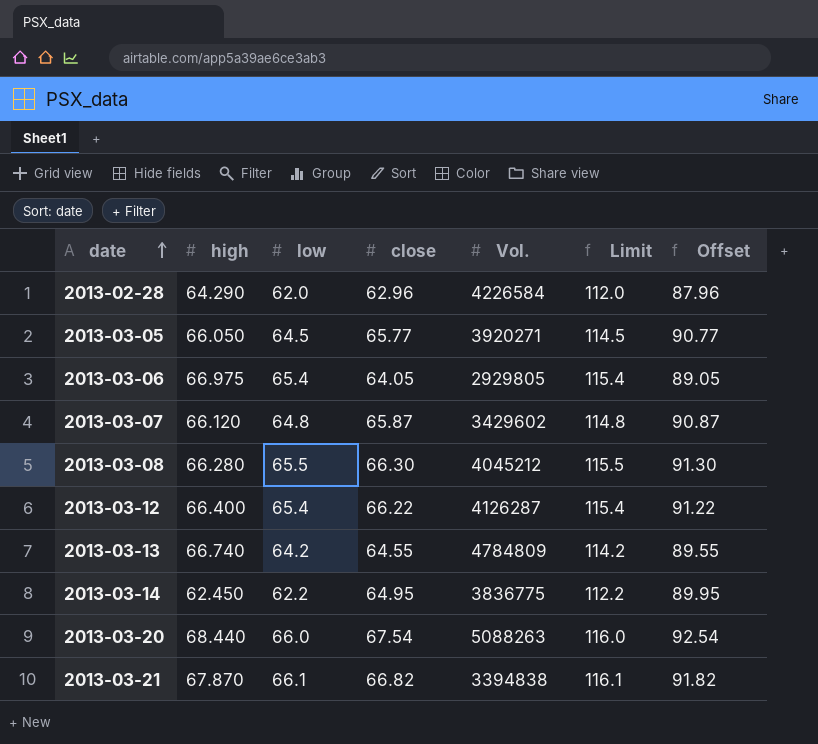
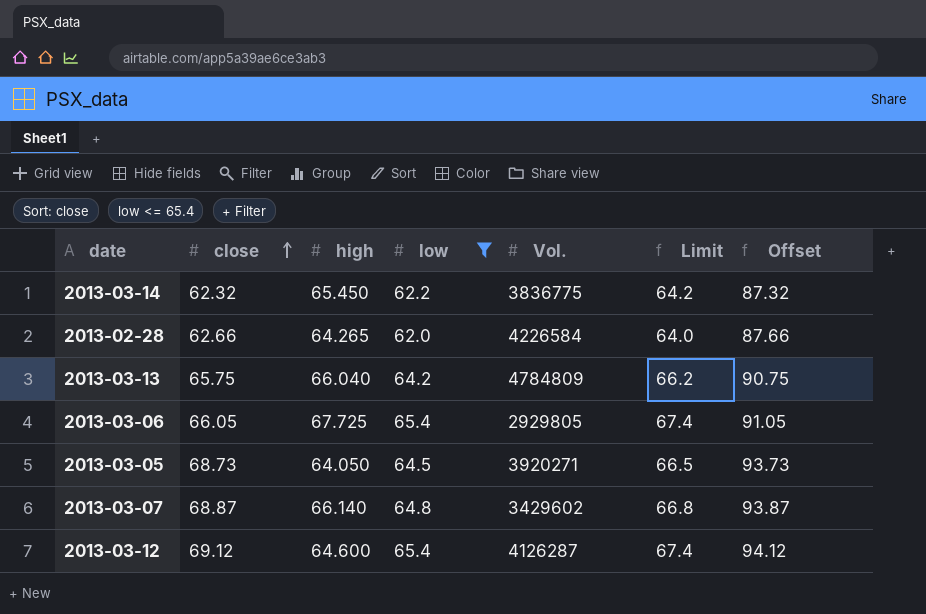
filter: none -> low <= 65.4
row order: date ascending -> close ascending
column close | position: 4 -> 2
column Limit | formula: [low] + 50 -> [low] + 2
2013-03-14 | close: 64.95 -> 62.32
2013-03-14 | high: 62.450 -> 65.450
2013-03-14 | Offset: 89.95 -> 87.32
2013-02-28 | close: 62.96 -> 62.66
2013-02-28 | high: 64.290 -> 64.265
2013-02-28 | Offset: 87.96 -> 87.66
2013-03-13 | close: 64.55 -> 65.75
2013-03-13 | high: 66.740 -> 66.040
2013-03-13 | Offset: 89.55 -> 90.75
2013-03-06 | close: 64.05 -> 66.05
2013-03-06 | high: 66.975 -> 67.725
2013-03-06 | Offset: 89.05 -> 91.05
2013-03-05 | close: 65.77 -> 68.73
2013-03-05 | high: 66.050 -> 64.050
2013-03-05 | Offset: 90.77 -> 93.73
2013-03-07 | close: 65.87 -> 68.87
2013-03-07 | high: 66.120 -> 66.140
2013-03-07 | Offset: 90.87 -> 93.87
2013-03-12 | close: 66.22 -> 69.12
2013-03-12 | high: 66.400 -> 64.600
2013-03-12 | Offset: 91.22 -> 94.12

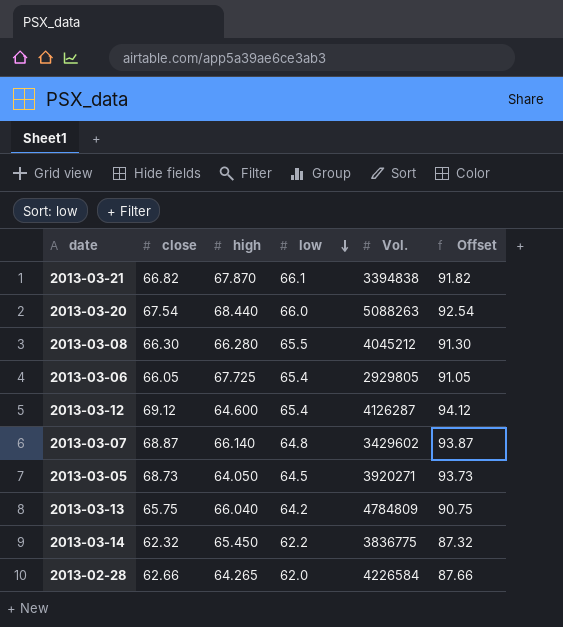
filter: low <= 65.4 -> none
row order: close ascending -> low descending
column Limit | formula: [low] + 2 -> none

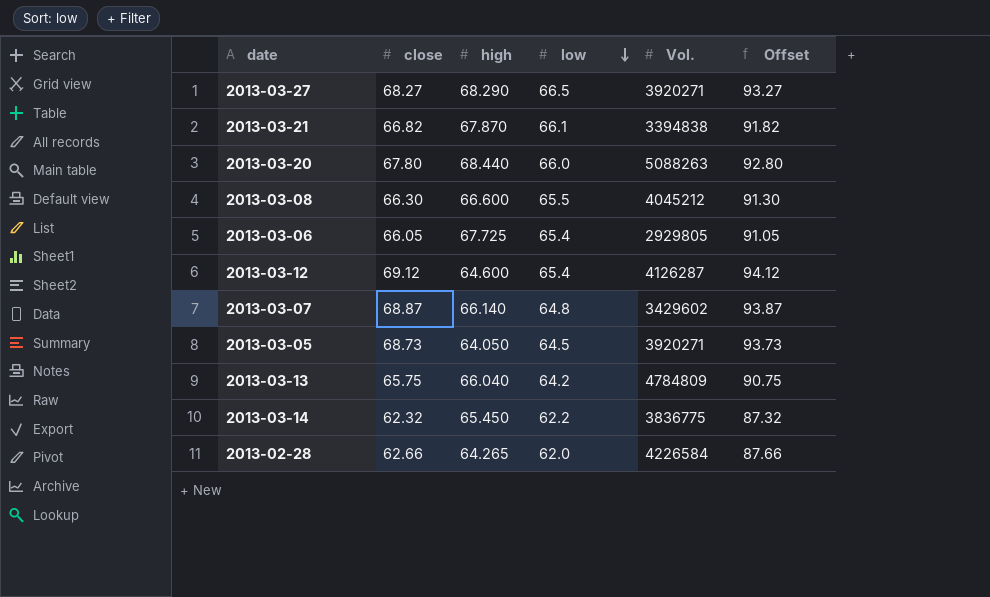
row 2013-03-27: none -> 68.27 | 68.290 | 66.5 | 3920271 | 93.27
2013-03-20 | close: 67.54 -> 67.80
2013-03-20 | Offset: 92.54 -> 92.80
2013-03-08 | high: 66.280 -> 66.600

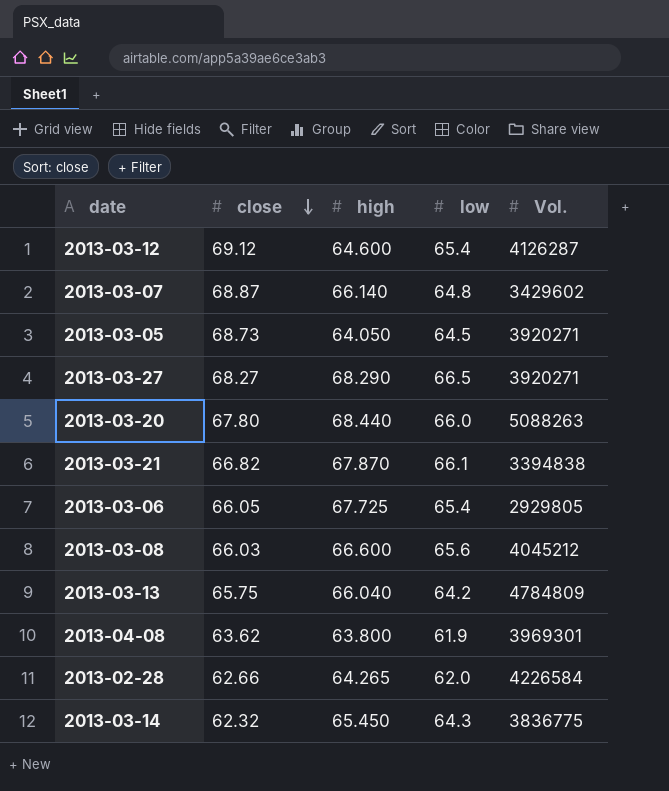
row order: low descending -> close descending
column Offset | formula: [close] + 25 -> none
2013-03-08 | close: 66.30 -> 66.03
2013-03-08 | low: 65.5 -> 65.6
row 2013-04-08: none -> 63.62 | 63.800 | 61.9 | 3969301
2013-03-14 | low: 62.2 -> 64.3

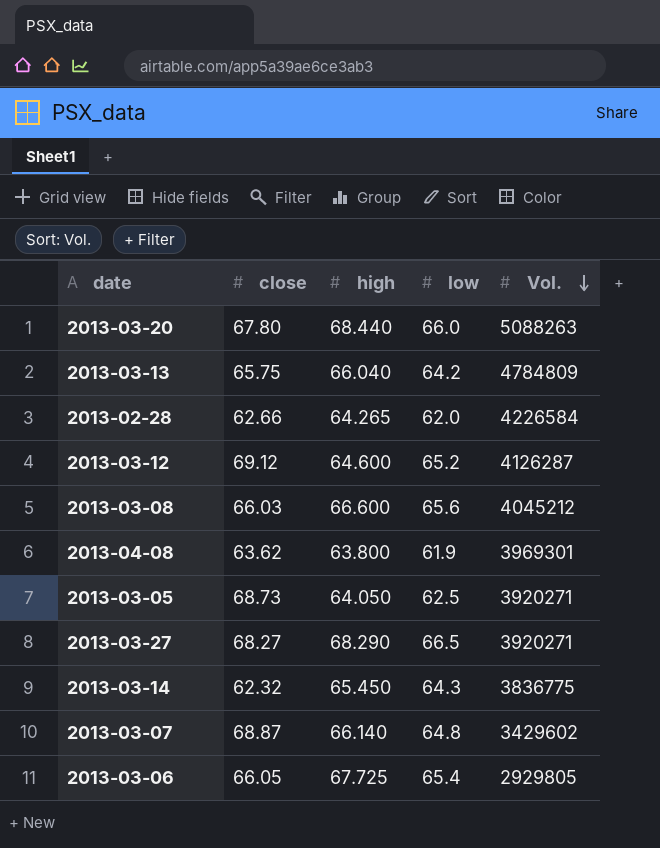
row order: close descending -> Vol. descending
row 2013-03-21: 66.82 | 67.870 | 66.1 | 3394838 -> none
2013-03-12 | low: 65.4 -> 65.2
2013-03-05 | low: 64.5 -> 62.5

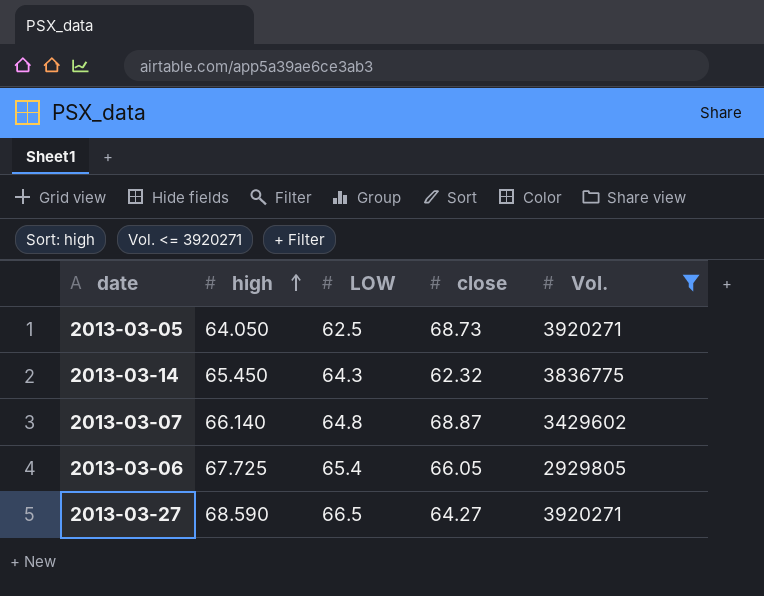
filter: none -> Vol. <= 3920271
row order: Vol. descending -> high ascending
column name: low -> LOW
column close | position: 2 -> 4
2013-03-27 | high: 68.290 -> 68.590
2013-03-27 | close: 68.27 -> 64.27

